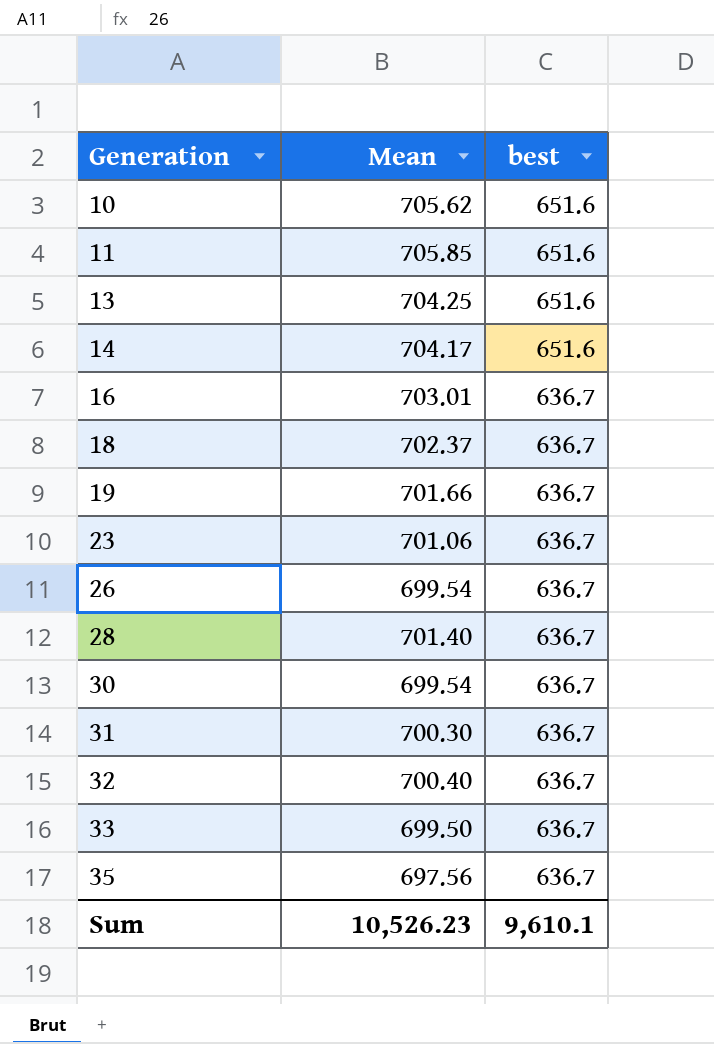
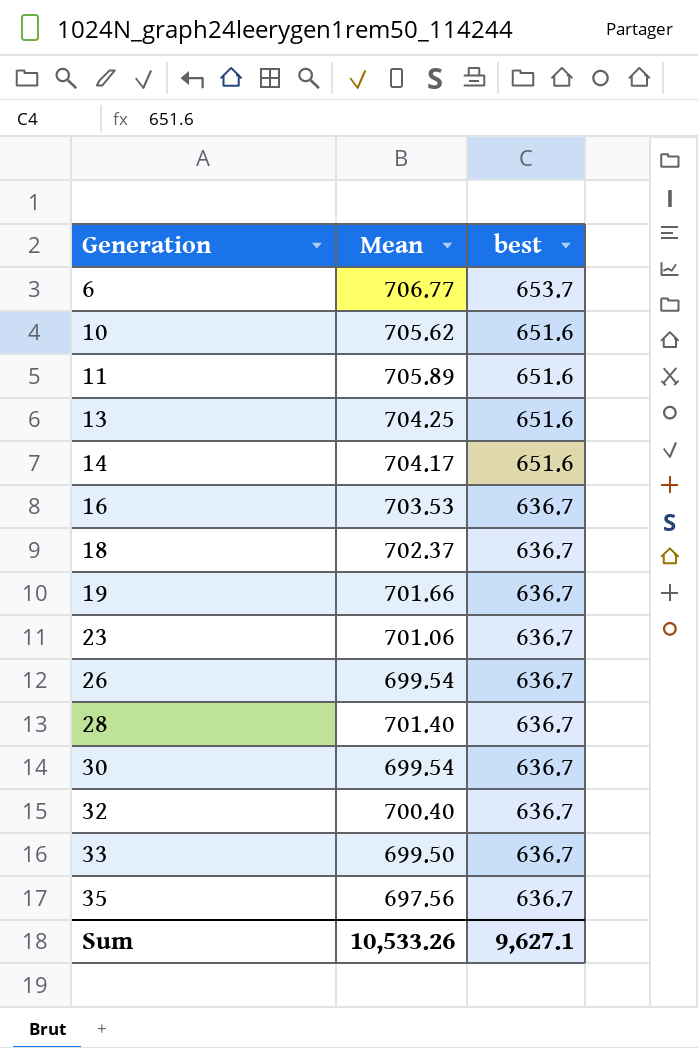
row 31: 700.30 | 636.7 -> none
row 6: none -> 706.77 | 653.7
11 | Mean: 705.85 -> 705.89
16 | Mean: 703.01 -> 703.53
Sum | Mean: 10,526.23 -> 10,533.26
Sum | best: 9,610.1 -> 9,627.1

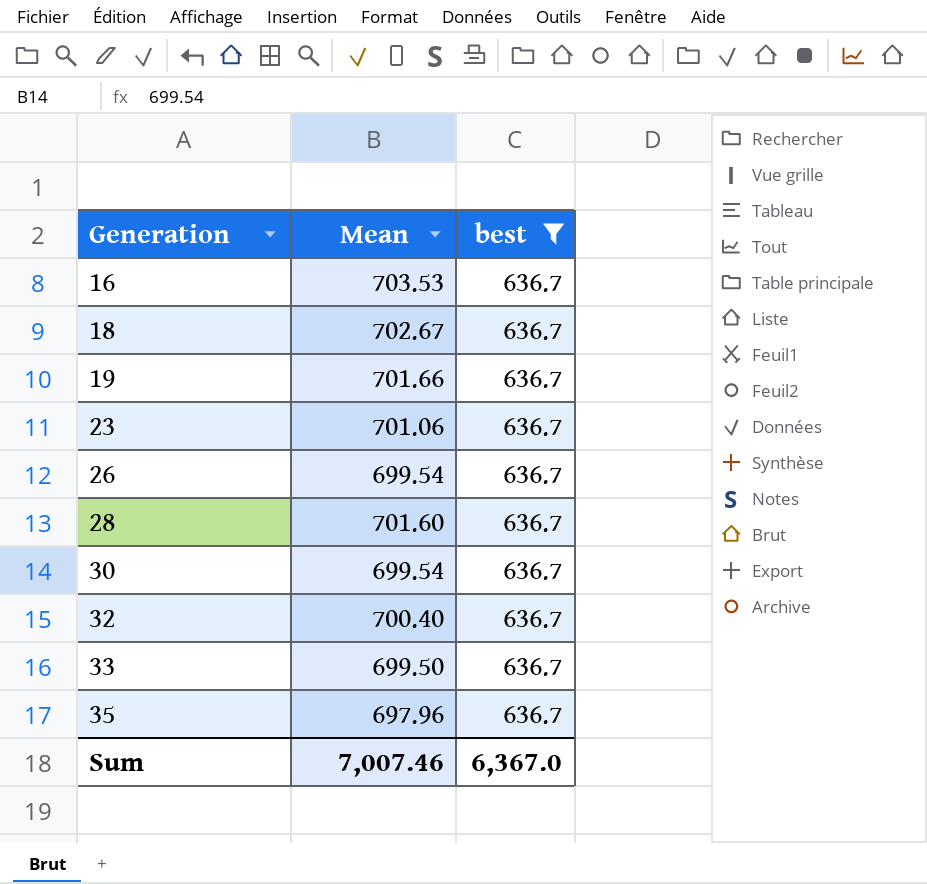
filter: none -> best = 636.7
18 | Mean: 702.37 -> 702.67
28 | Mean: 701.40 -> 701.60
35 | Mean: 697.56 -> 697.96
Sum | Mean: 10,533.26 -> 7,007.46
Sum | best: 9,627.1 -> 6,367.0

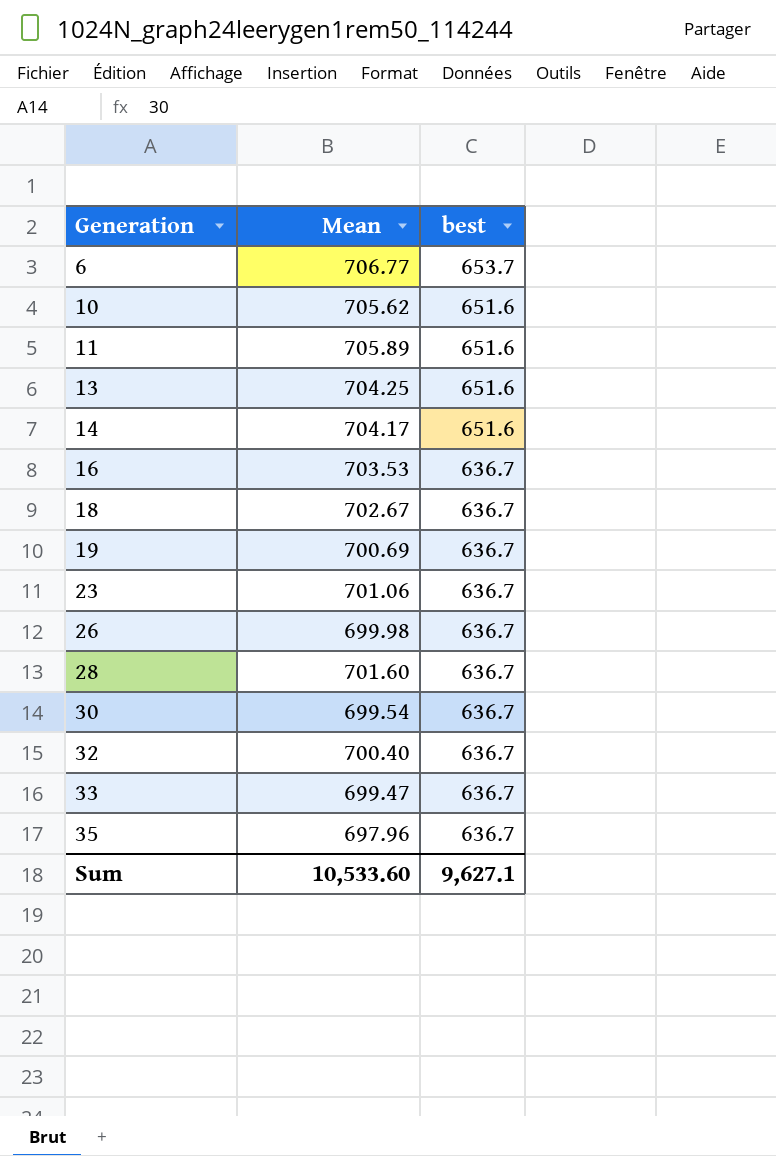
filter: best = 636.7 -> none
19 | Mean: 701.66 -> 700.69
26 | Mean: 699.54 -> 699.98
33 | Mean: 699.50 -> 699.47
Sum | Mean: 7,007.46 -> 10,533.60
Sum | best: 6,367.0 -> 9,627.1

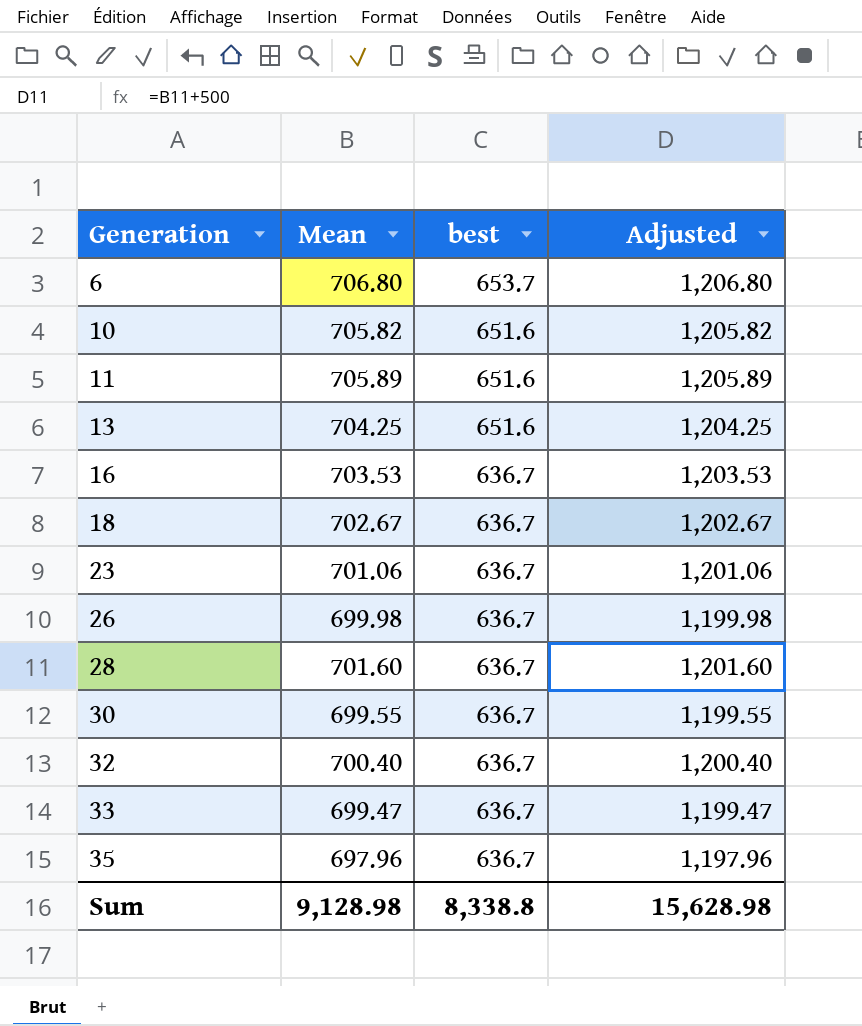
column Adjusted | formula: none -> [Mean] + 500
row 14: 704.17 | 651.6 -> none
row 19: 700.69 | 636.7 -> none
6 | Mean: 706.77 -> 706.80
10 | Mean: 705.62 -> 705.82
30 | Mean: 699.54 -> 699.55
Sum | Mean: 10,533.60 -> 9,128.98
Sum | best: 9,627.1 -> 8,338.8

